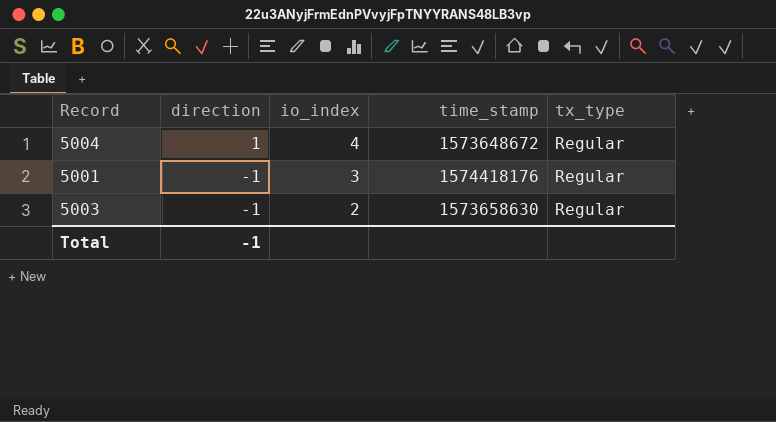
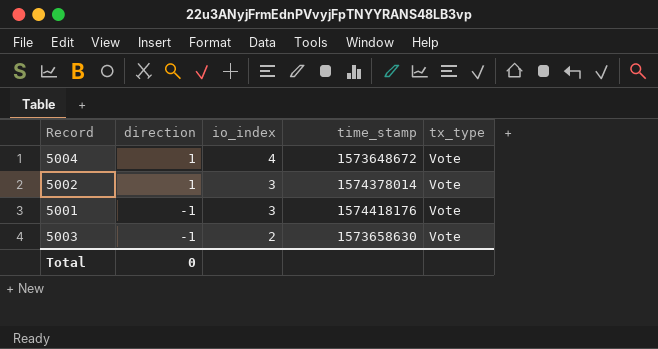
5004 | tx_type: Regular -> Vote
row 5002: none -> 1 | 3 | 1574378014 | Vote
5001 | tx_type: Regular -> Vote
5003 | tx_type: Regular -> Vote
Total | direction: -1 -> 0

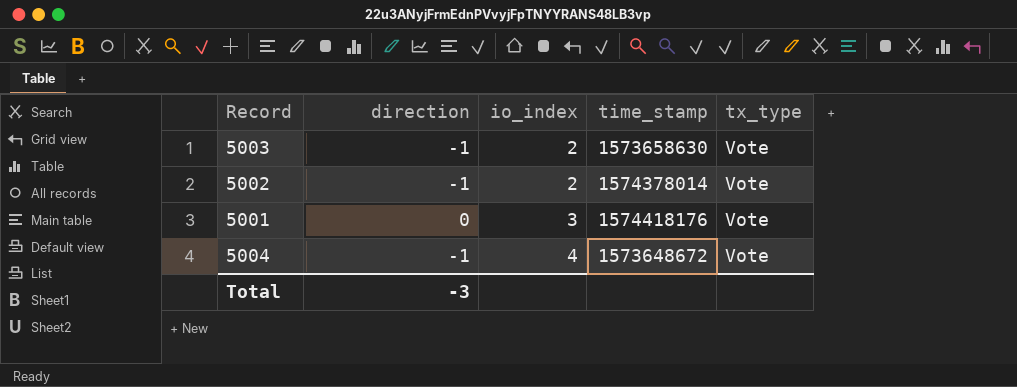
row order: direction descending -> io_index ascending
5002 | direction: 1 -> -1
5002 | io_index: 3 -> 2
5001 | direction: -1 -> 0
5004 | direction: 1 -> -1
Total | direction: 0 -> -3

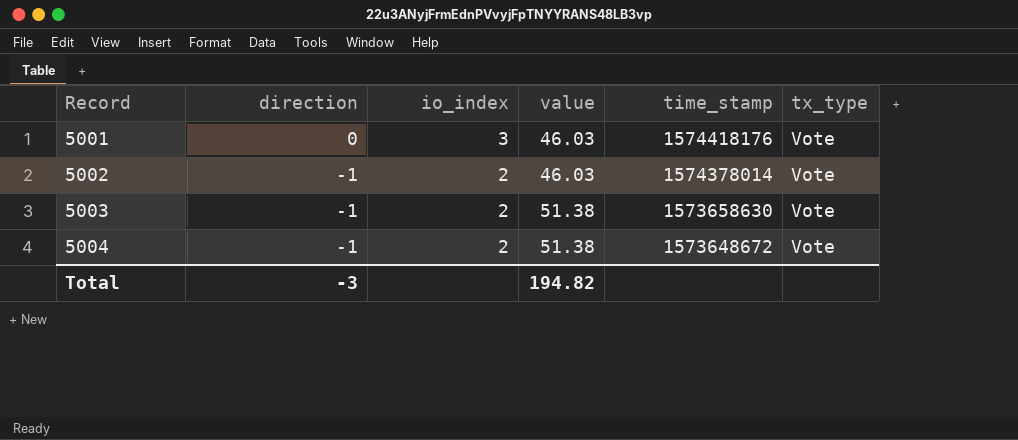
row order: io_index ascending -> Record ascending
column value | position: none -> 4
5004 | io_index: 4 -> 2

